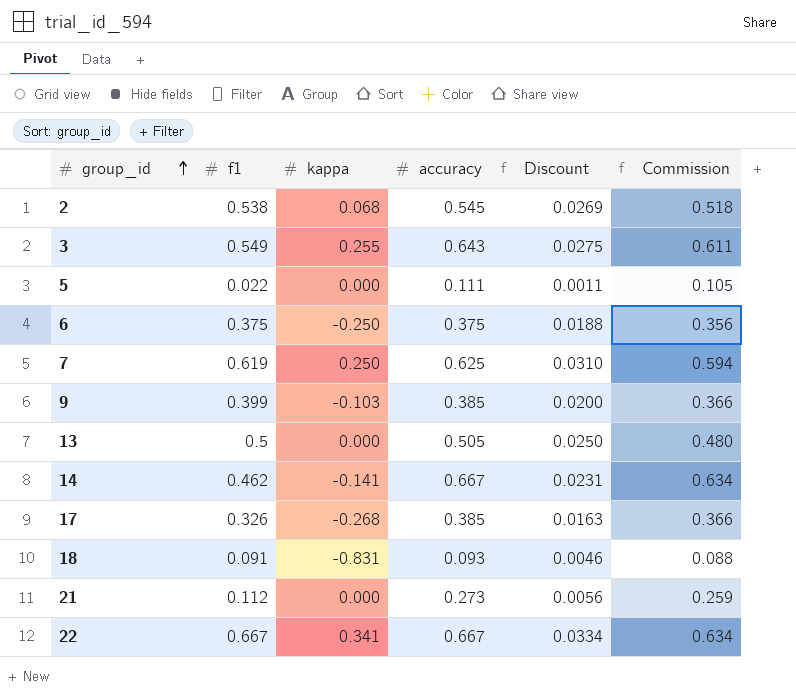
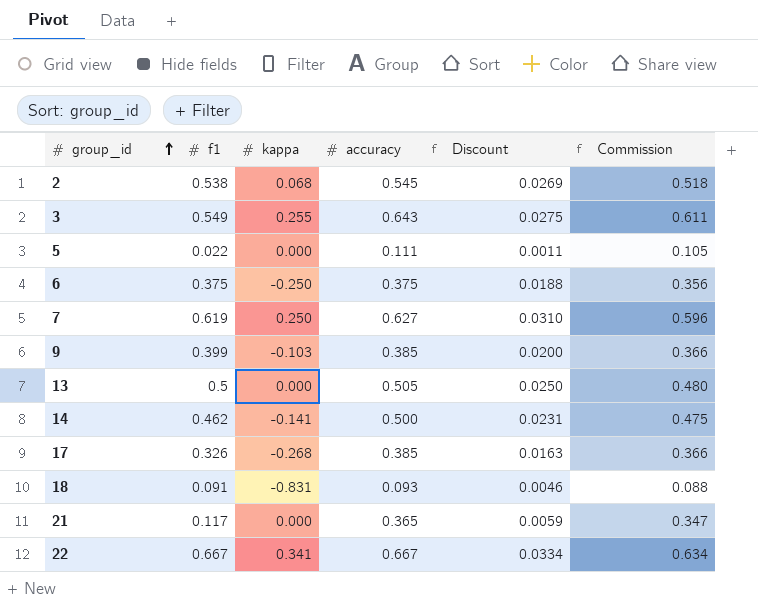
7 | accuracy: 0.625 -> 0.627
7 | Commission: 0.594 -> 0.596
14 | accuracy: 0.667 -> 0.500
14 | Commission: 0.634 -> 0.475
21 | f1: 0.112 -> 0.117
21 | accuracy: 0.273 -> 0.365
21 | Discount: 0.0056 -> 0.0059
21 | Commission: 0.259 -> 0.347

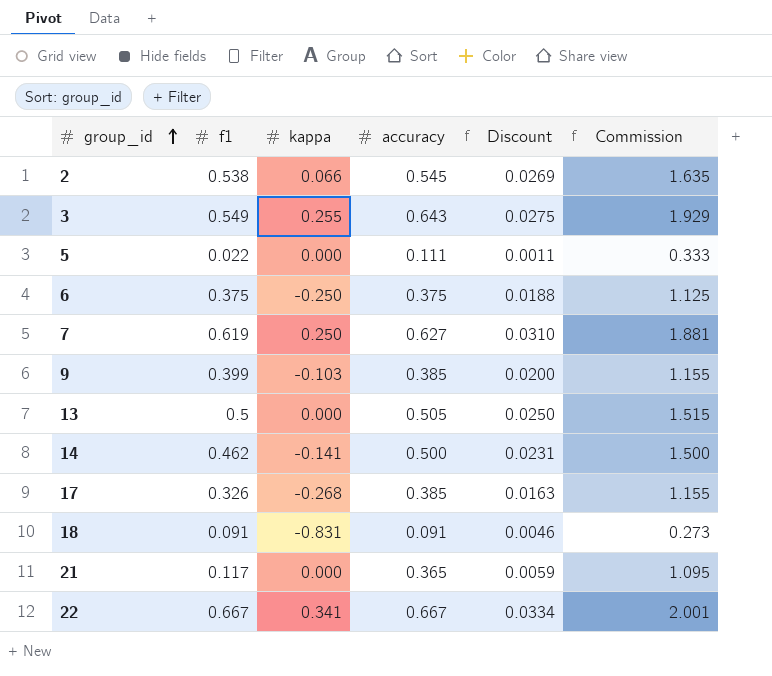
column Commission | formula: [accuracy] * 0.95 -> [accuracy] * 3
2 | kappa: 0.068 -> 0.066
18 | accuracy: 0.093 -> 0.091

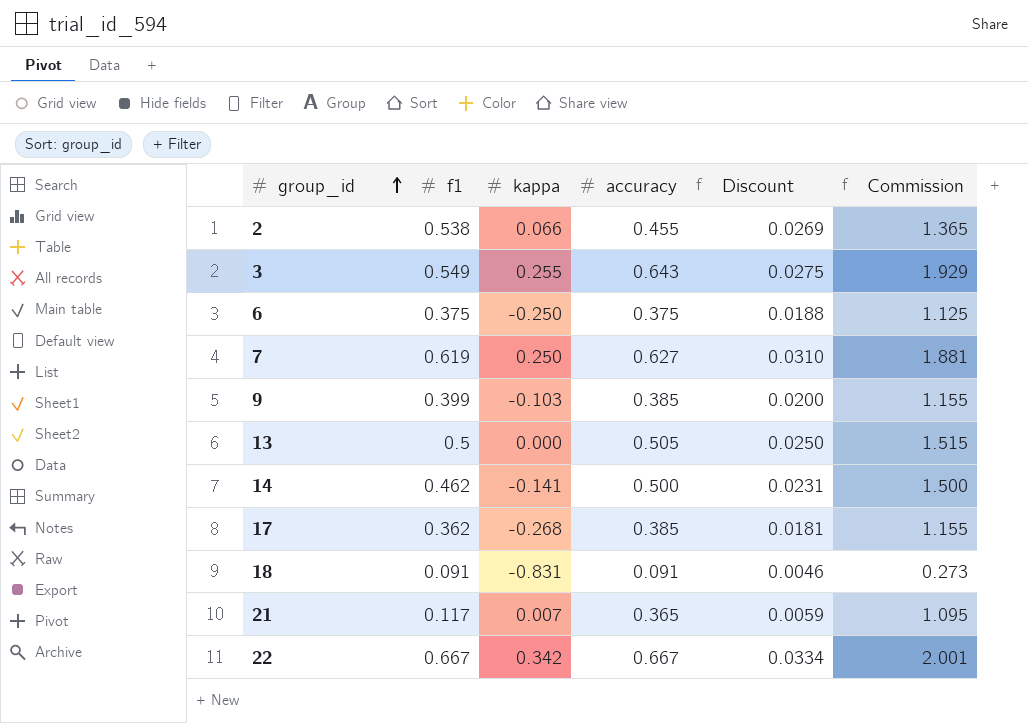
row 5: 0.022 | 0.000 | 0.111 | 0.0011 | 0.333 -> none
2 | accuracy: 0.545 -> 0.455
2 | Commission: 1.635 -> 1.365
17 | f1: 0.326 -> 0.362
17 | Discount: 0.0163 -> 0.0181
21 | kappa: 0.000 -> 0.007
22 | kappa: 0.341 -> 0.342

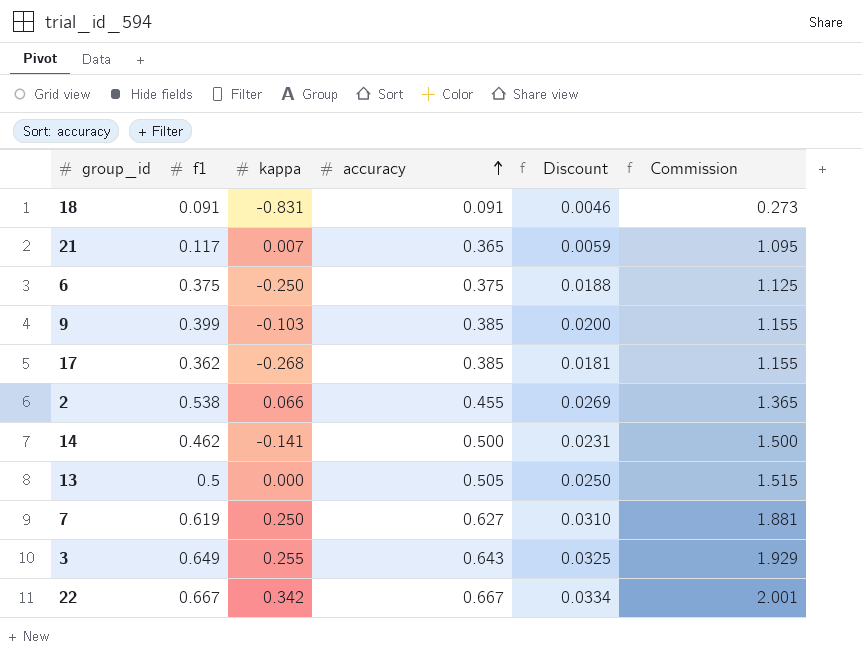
row order: group_id ascending -> accuracy ascending
3 | f1: 0.549 -> 0.649
3 | Discount: 0.0275 -> 0.0325

